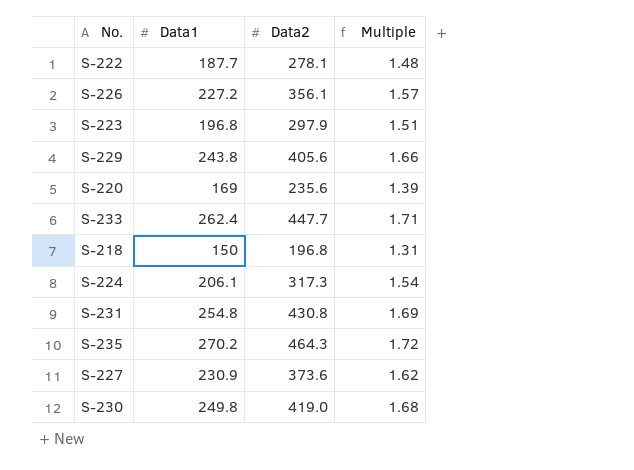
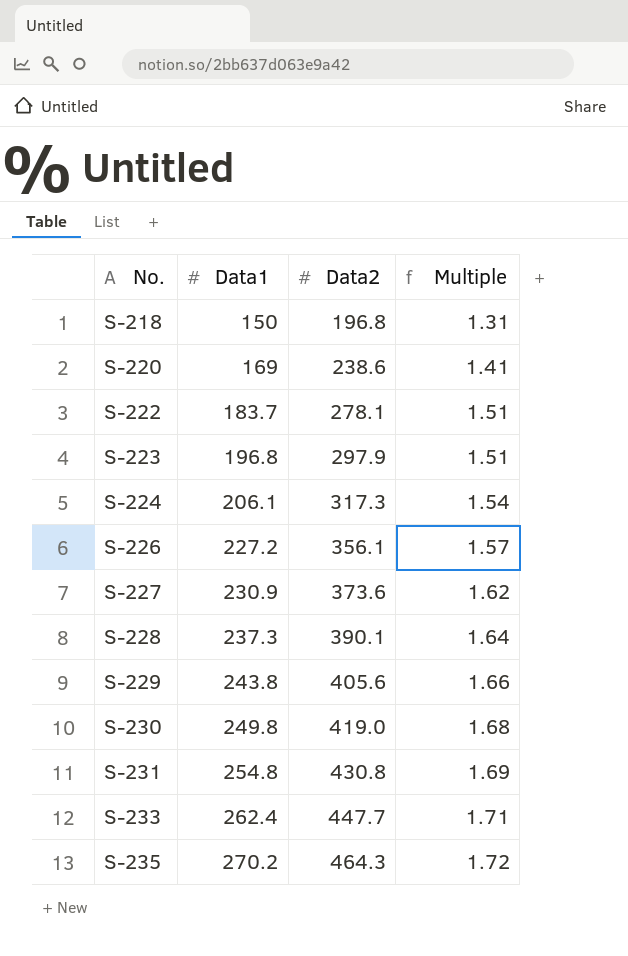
row order: none -> No. ascending
S-220 | Data2: 235.6 -> 238.6
S-220 | Multiple: 1.39 -> 1.41
S-222 | Data1: 187.7 -> 183.7
S-222 | Multiple: 1.48 -> 1.51
row S-228: none -> 237.3 | 390.1 | 1.64

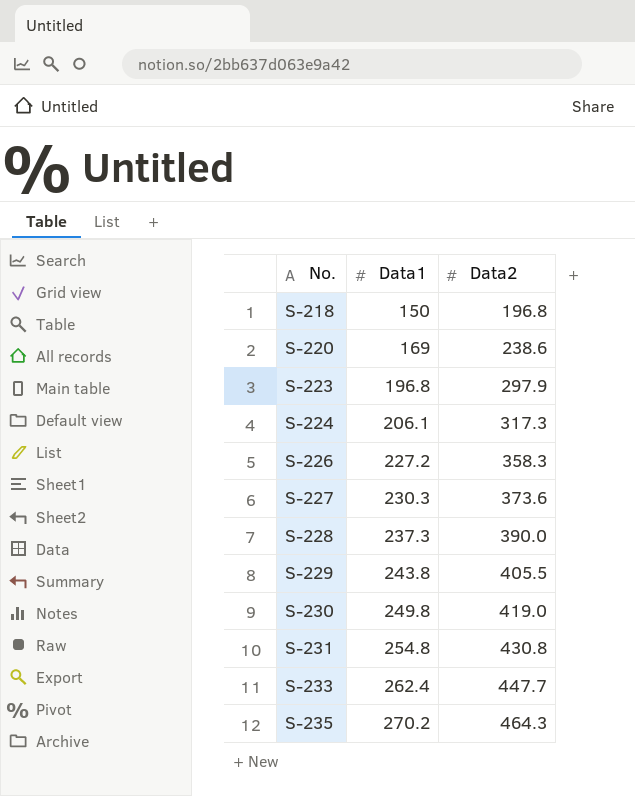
column Multiple | formula: [Data2] / [Data1] -> none
row S-222: 183.7 | 278.1 | 1.51 -> none
S-226 | Data2: 356.1 -> 358.3
S-227 | Data1: 230.9 -> 230.3
S-228 | Data2: 390.1 -> 390.0
S-229 | Data2: 405.6 -> 405.5

